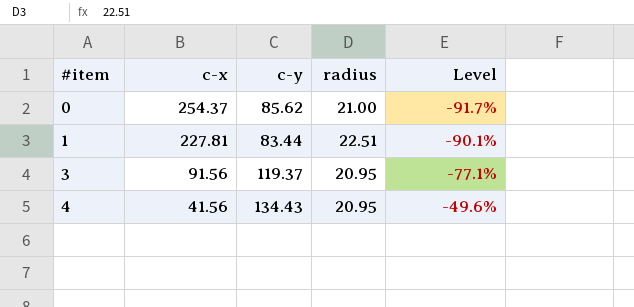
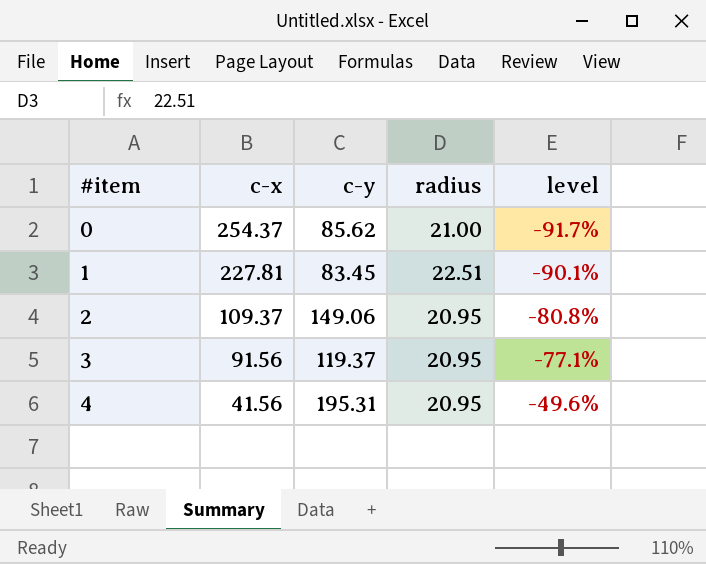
column name: Level -> level
1 | c-y: 83.44 -> 83.45
row 2: none -> 109.37 | 149.06 | 20.95 | -80.8%
4 | c-y: 134.43 -> 195.31

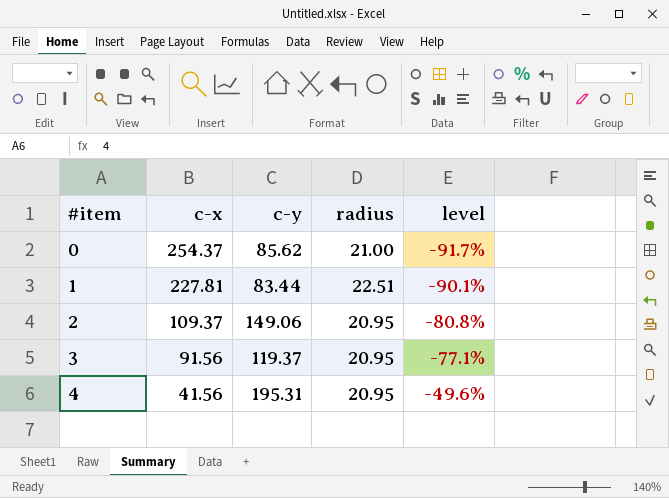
1 | c-y: 83.45 -> 83.44

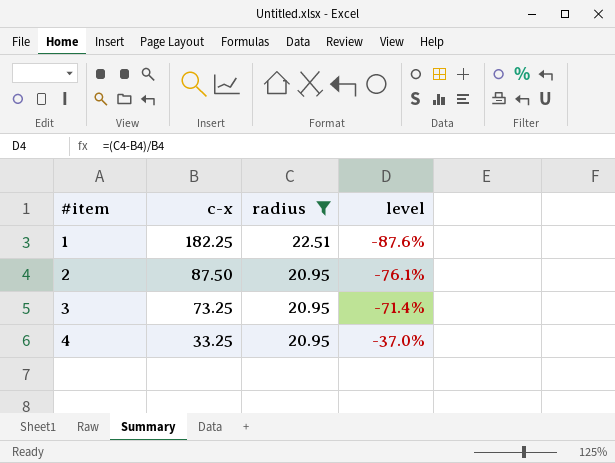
filter: none -> radius != 21.00
column c-y | position: 3 -> none
1 | c-x: 227.81 -> 182.25
1 | level: -90.1% -> -87.6%
2 | c-x: 109.37 -> 87.50
2 | level: -80.8% -> -76.1%
3 | c-x: 91.56 -> 73.25
3 | level: -77.1% -> -71.4%
4 | c-x: 41.56 -> 33.25
4 | level: -49.6% -> -37.0%

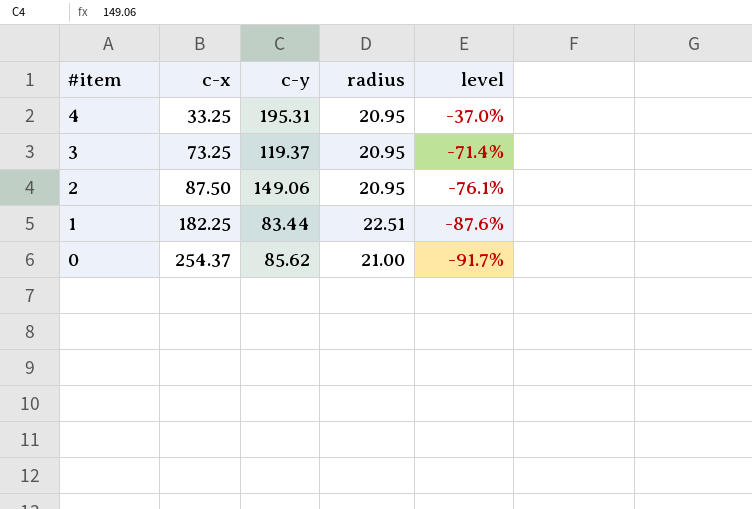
filter: radius != 21.00 -> none
row order: #item ascending -> #item descending
column c-y | position: none -> 3

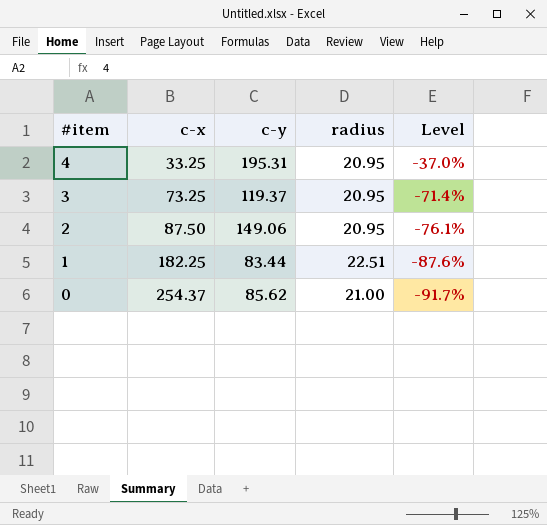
column name: level -> Level

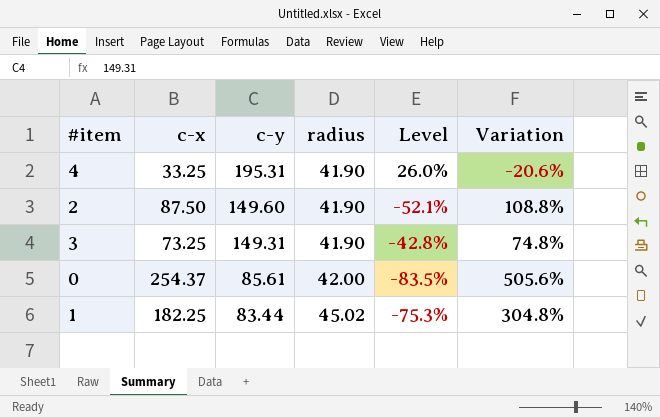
row order: #item descending -> c-y descending
column Variation | formula: none -> ([c-x] - [radius]) / [radius]
4 | radius: 20.95 -> 41.90
4 | Level: -37.0% -> 26.0%
2 | c-y: 149.06 -> 149.60
2 | radius: 20.95 -> 41.90
2 | Level: -76.1% -> -52.1%
3 | c-y: 119.37 -> 149.31
3 | radius: 20.95 -> 41.90
3 | Level: -71.4% -> -42.8%
0 | c-y: 85.62 -> 85.61
0 | radius: 21.00 -> 42.00
0 | Level: -91.7% -> -83.5%
1 | radius: 22.51 -> 45.02
1 | Level: -87.6% -> -75.3%

